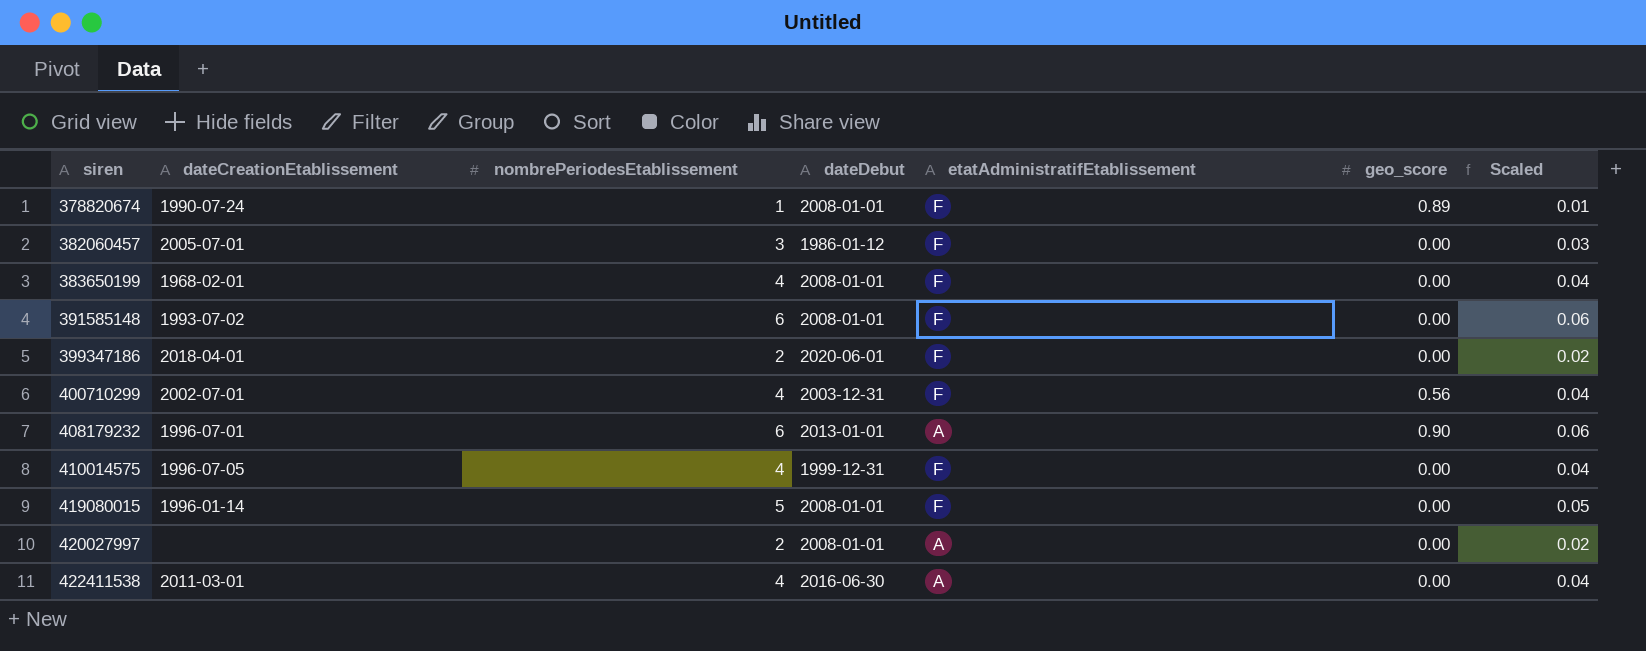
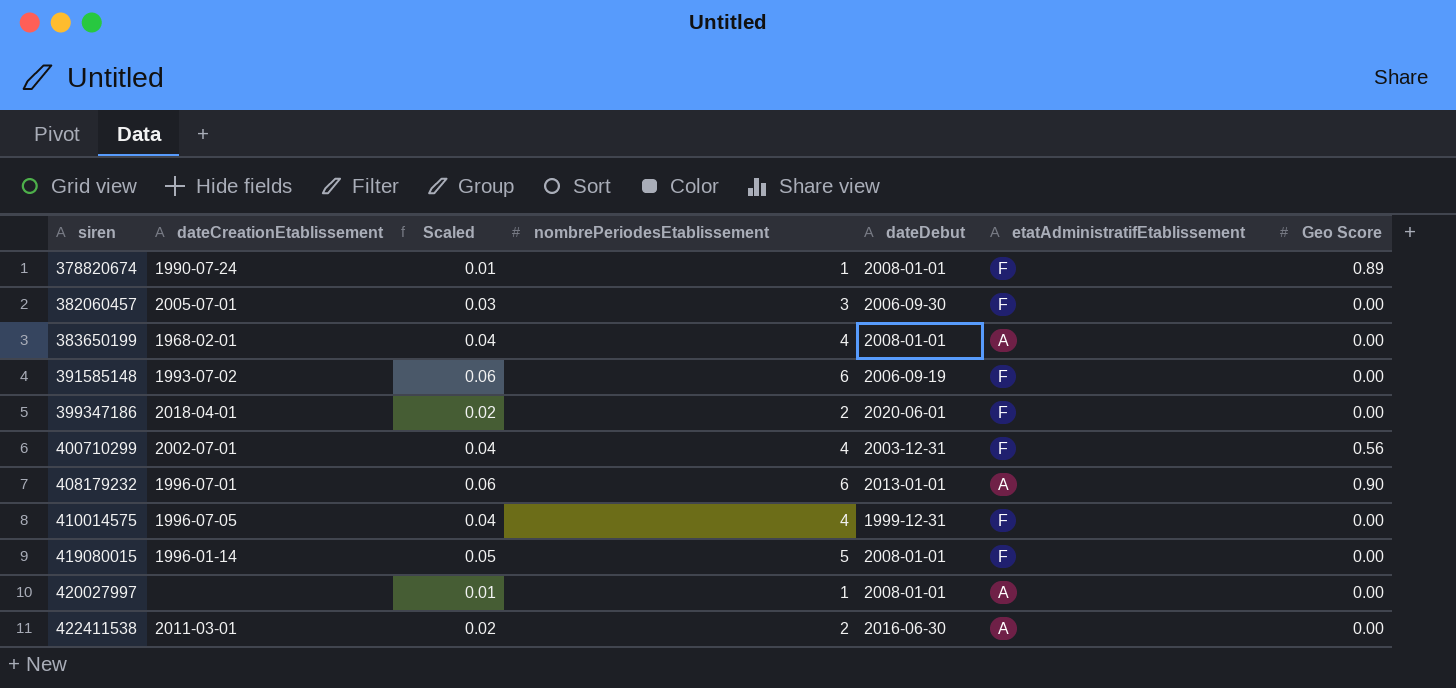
column Scaled | position: 7 -> 3
column name: geo_score -> Geo Score
382060457 | dateDebut: 1986-01-12 -> 2006-09-30
383650199 | etatAdministratifEtablissement: F -> A
391585148 | dateDebut: 2008-01-01 -> 2006-09-19
420027997 | Scaled: 0.02 -> 0.01
420027997 | nombrePeriodesEtablissement: 2 -> 1
422411538 | Scaled: 0.04 -> 0.02
422411538 | nombrePeriodesEtablissement: 4 -> 2

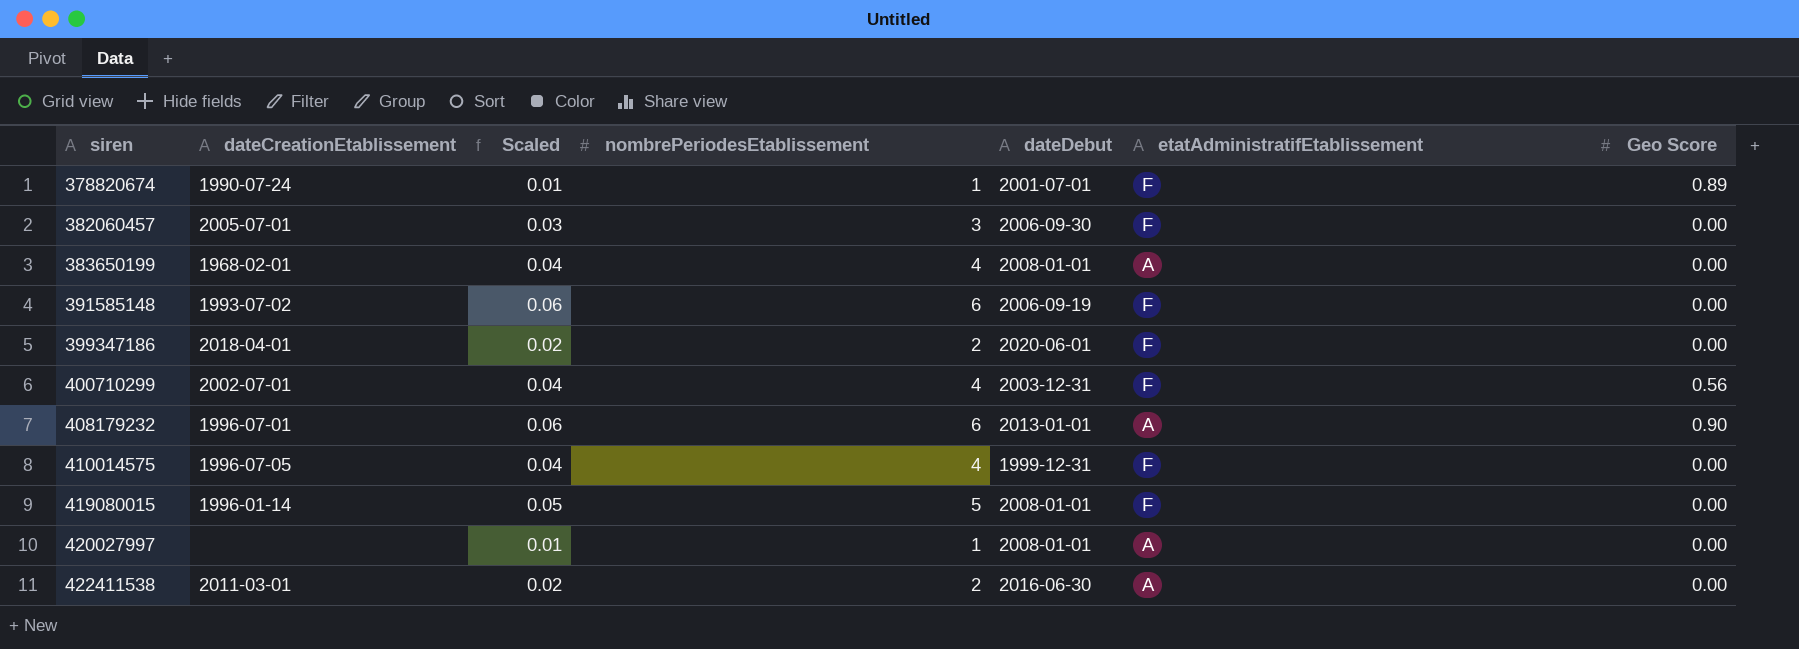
378820674 | dateDebut: 2008-01-01 -> 2001-07-01

